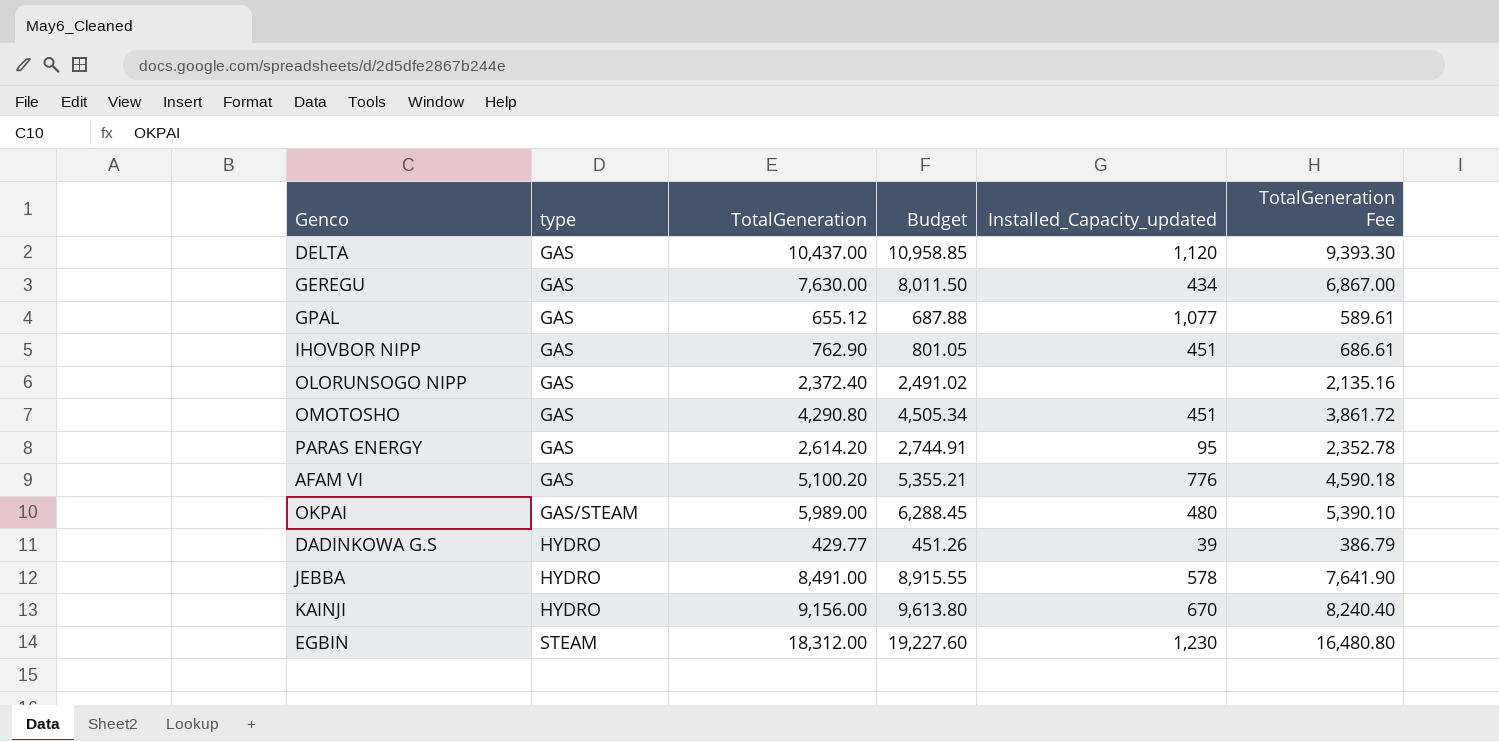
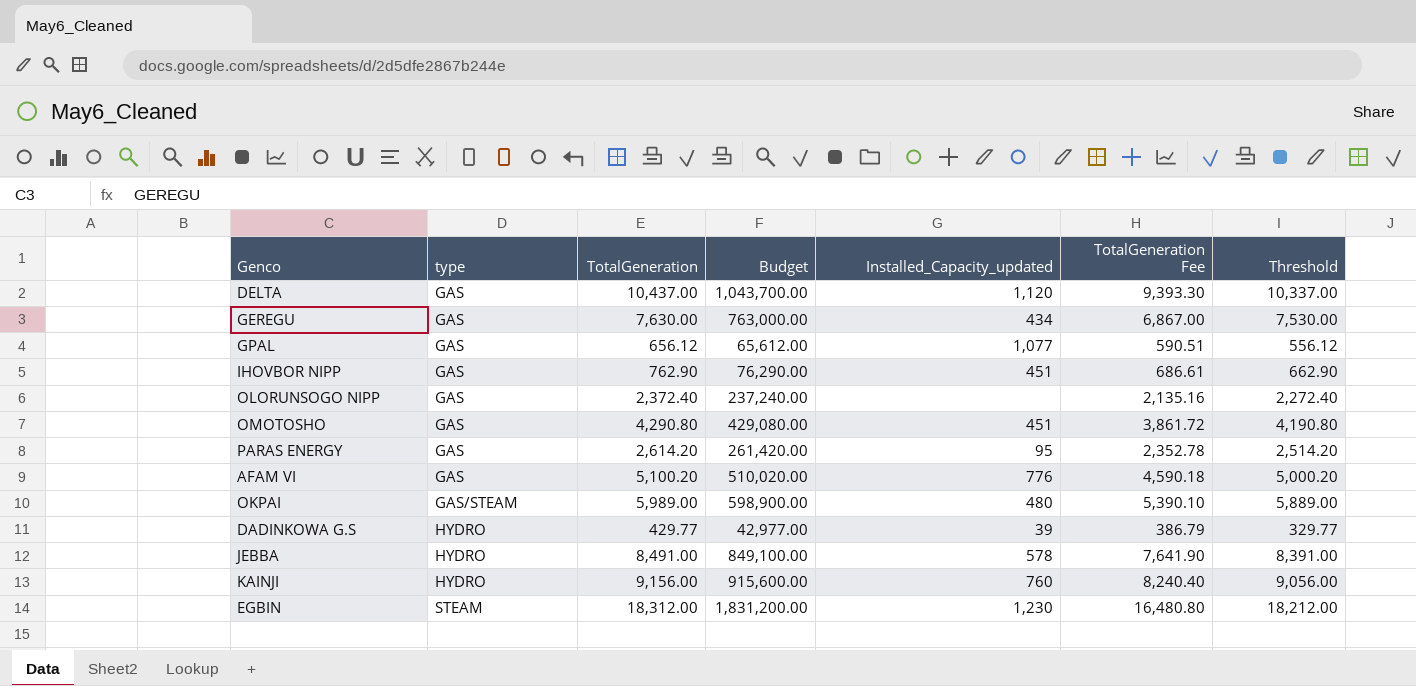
column Budget | formula: [TotalGeneration] * 1.05 -> [TotalGeneration] * 100
column Threshold | formula: none -> [TotalGeneration] - 100
GPAL | TotalGeneration: 655.12 -> 656.12
GPAL | TotalGeneration Fee: 589.61 -> 590.51
KAINJI | Installed_Capacity_updated: 670 -> 760

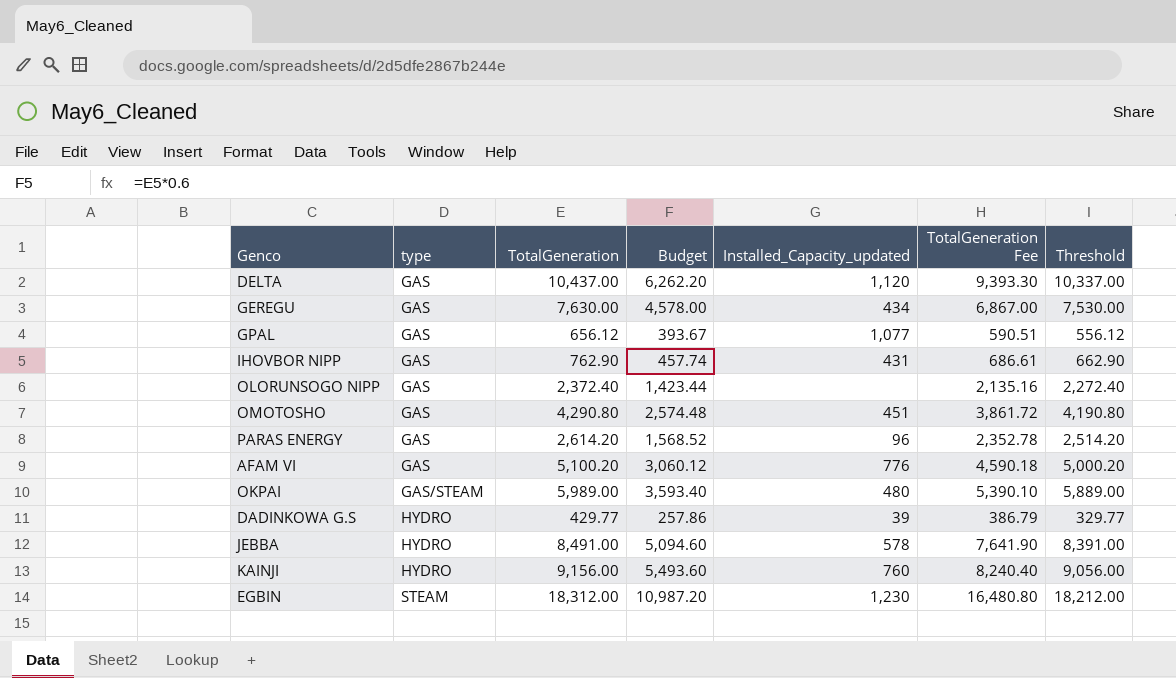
column Budget | formula: [TotalGeneration] * 100 -> [TotalGeneration] * 0.6
IHOVBOR NIPP | Installed_Capacity_updated: 451 -> 431
PARAS ENERGY | Installed_Capacity_updated: 95 -> 96

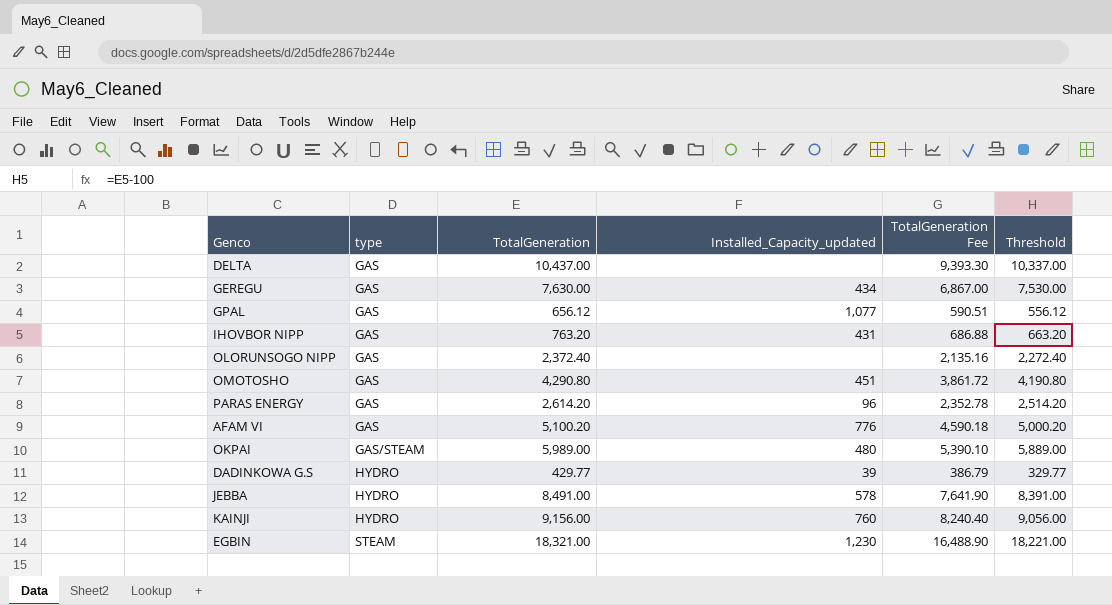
column Budget | formula: [TotalGeneration] * 0.6 -> none
DELTA | Installed_Capacity_updated: 1,120 -> none
IHOVBOR NIPP | TotalGeneration: 762.90 -> 763.20
IHOVBOR NIPP | TotalGeneration Fee: 686.61 -> 686.88
IHOVBOR NIPP | Threshold: 662.90 -> 663.20
EGBIN | TotalGeneration: 18,312.00 -> 18,321.00
EGBIN | TotalGeneration Fee: 16,480.80 -> 16,488.90
EGBIN | Threshold: 18,212.00 -> 18,221.00

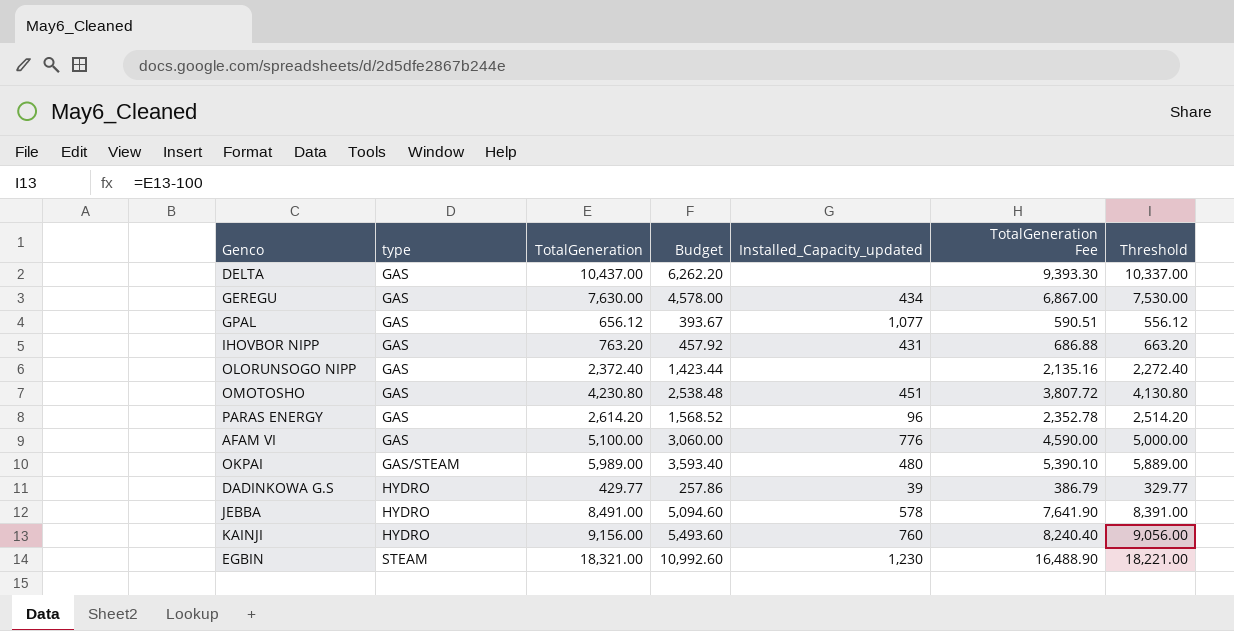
column Budget | formula: none -> [TotalGeneration] * 0.6
OMOTOSHO | TotalGeneration: 4,290.80 -> 4,230.80
OMOTOSHO | TotalGeneration Fee: 3,861.72 -> 3,807.72
OMOTOSHO | Threshold: 4,190.80 -> 4,130.80
AFAM VI | TotalGeneration: 5,100.20 -> 5,100.00
AFAM VI | TotalGeneration Fee: 4,590.18 -> 4,590.00
AFAM VI | Threshold: 5,000.20 -> 5,000.00

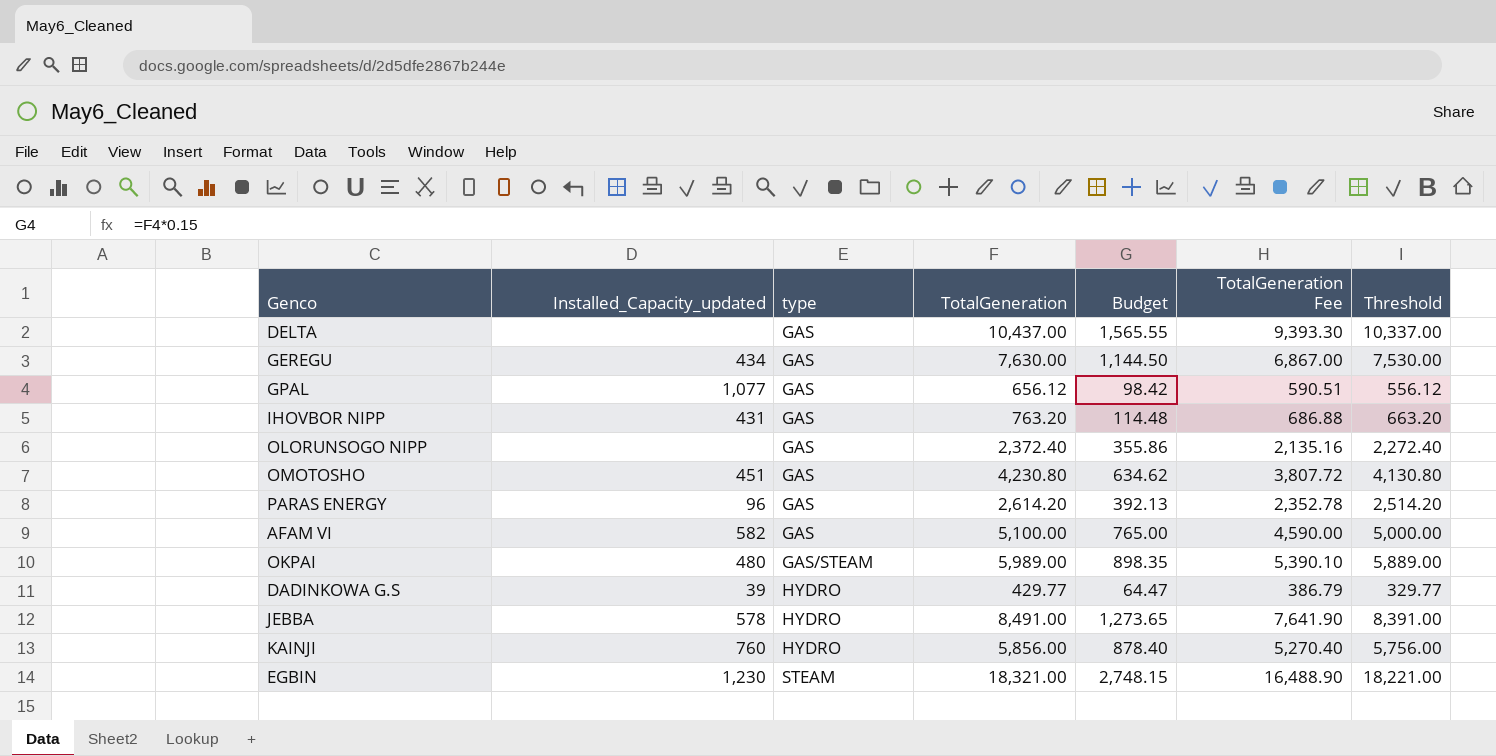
column Installed_Capacity_updated | position: 5 -> 2
column Budget | formula: [TotalGeneration] * 0.6 -> [TotalGeneration] * 0.15
AFAM VI | Installed_Capacity_updated: 776 -> 582
KAINJI | TotalGeneration: 9,156.00 -> 5,856.00
KAINJI | TotalGeneration Fee: 8,240.40 -> 5,270.40
KAINJI | Threshold: 9,056.00 -> 5,756.00

